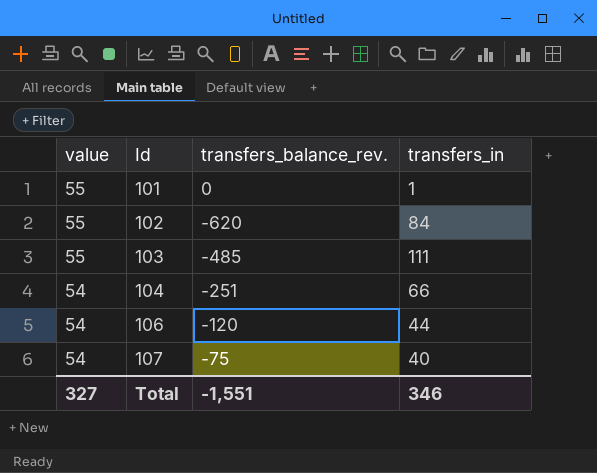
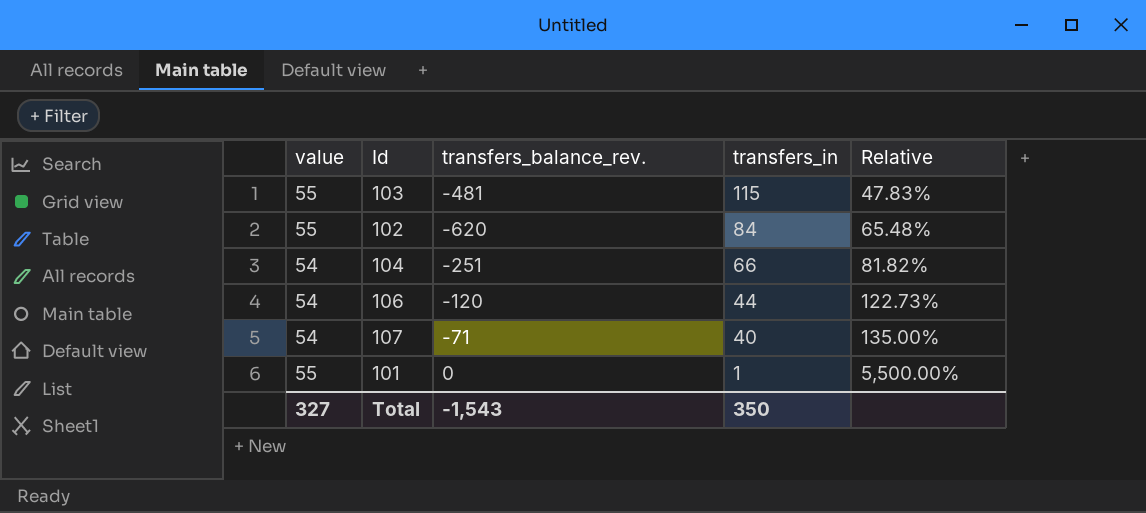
row order: value descending -> transfers_in descending
column Relative | formula: none -> [value] / [transfers_in]
103 | transfers_balance_rev.: -485 -> -481
103 | transfers_in: 111 -> 115
107 | transfers_balance_rev.: -75 -> -71
Total | transfers_balance_rev.: -1,551 -> -1,543
Total | transfers_in: 346 -> 350

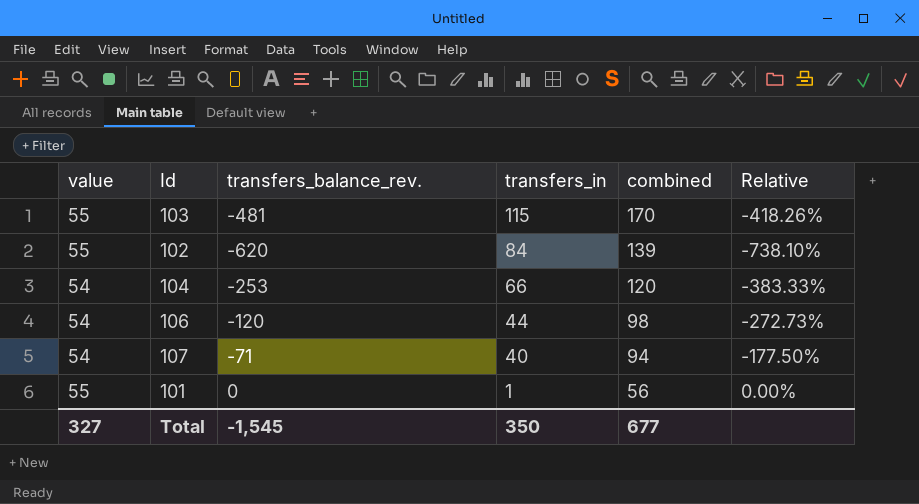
column combined | formula: none -> [value] + [transfers_in]
column Relative | formula: [value] / [transfers_in] -> [transfers_balance_rev.] / [transfers_in]
104 | transfers_balance_rev.: -251 -> -253
Total | transfers_balance_rev.: -1,543 -> -1,545

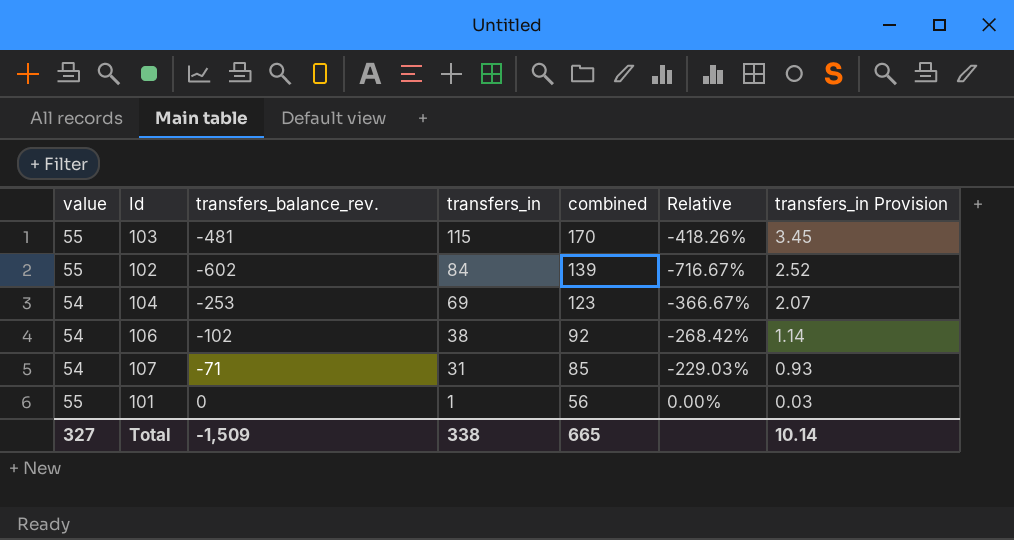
column transfers_in Provision | formula: none -> [transfers_in] * 0.03
102 | transfers_balance_rev.: -620 -> -602
102 | Relative: -738.10% -> -716.67%
104 | transfers_in: 66 -> 69
104 | combined: 120 -> 123
104 | Relative: -383.33% -> -366.67%
106 | transfers_balance_rev.: -120 -> -102
106 | transfers_in: 44 -> 38
106 | combined: 98 -> 92
106 | Relative: -272.73% -> -268.42%
107 | transfers_in: 40 -> 31
107 | combined: 94 -> 85
107 | Relative: -177.50% -> -229.03%
Total | transfers_balance_rev.: -1,545 -> -1,509
Total | transfers_in: 350 -> 338
Total | combined: 677 -> 665

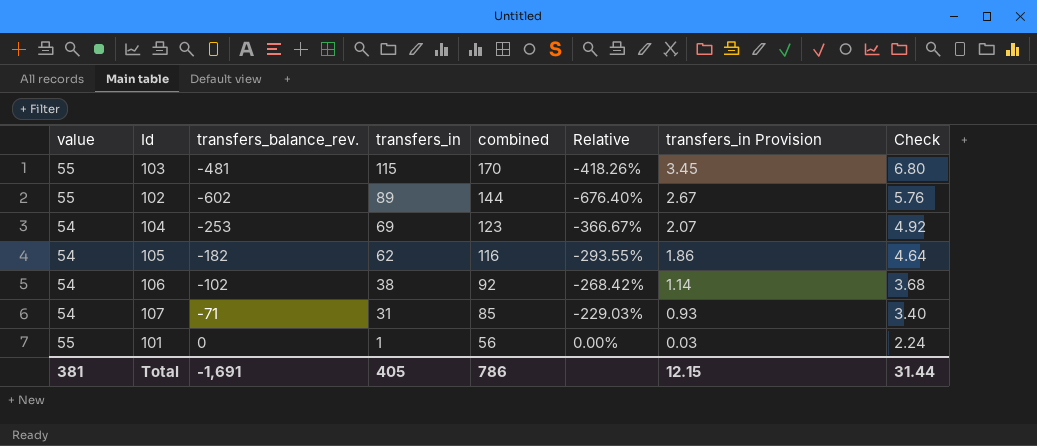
column Check | formula: none -> [combined] * 0.04
102 | transfers_in: 84 -> 89
102 | combined: 139 -> 144
102 | Relative: -716.67% -> -676.40%
102 | transfers_in Provision: 2.52 -> 2.67
row 105: none -> 54 | -182 | 62 | 116 | -293.55% | 1.86 | 4.64
Total | value: 327 -> 381
Total | transfers_balance_rev.: -1,509 -> -1,691
Total | transfers_in: 338 -> 405
Total | combined: 665 -> 786
Total | transfers_in Provision: 10.14 -> 12.15

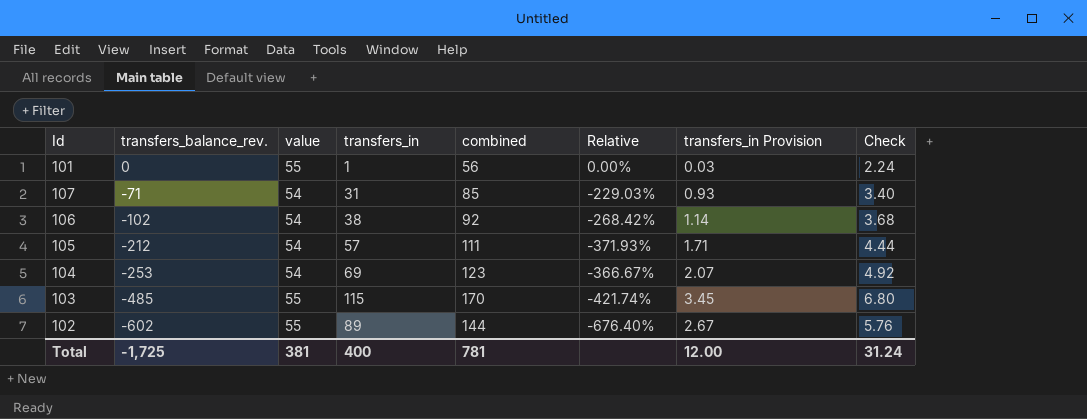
row order: transfers_in descending -> transfers_balance_rev. descending
column value | position: 1 -> 3
105 | transfers_balance_rev.: -182 -> -212
105 | transfers_in: 62 -> 57
105 | combined: 116 -> 111
105 | Relative: -293.55% -> -371.93%
105 | transfers_in Provision: 1.86 -> 1.71
105 | Check: 4.64 -> 4.44
103 | transfers_balance_rev.: -481 -> -485
103 | Relative: -418.26% -> -421.74%
Total | transfers_balance_rev.: -1,691 -> -1,725
Total | transfers_in: 405 -> 400
Total | combined: 786 -> 781
Total | transfers_in Provision: 12.15 -> 12.00
Total | Check: 31.44 -> 31.24

